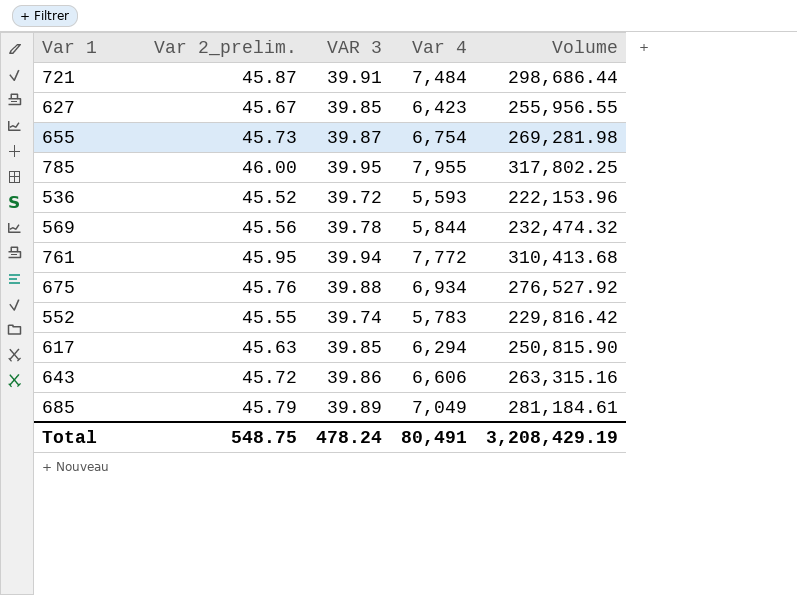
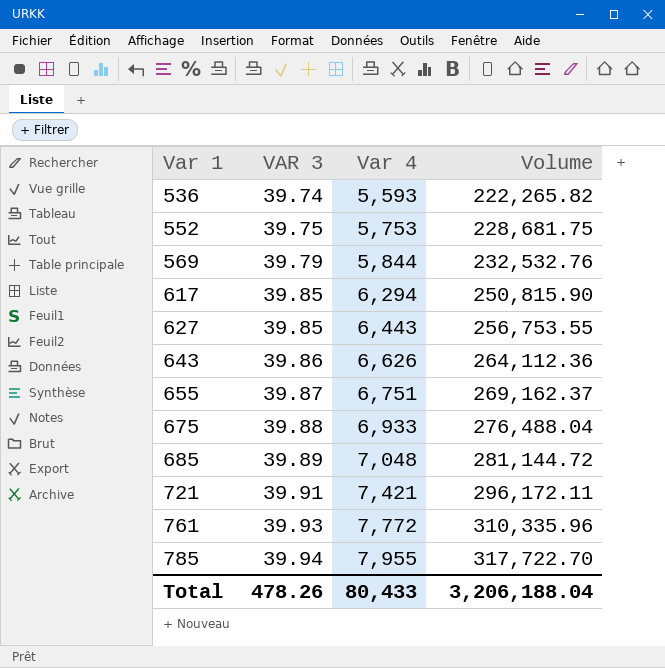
row order: none -> Var 1 ascending
column Var 2_prelim. | position: 2 -> none
536 | VAR 3: 39.72 -> 39.74
536 | Volume: 222,153.96 -> 222,265.82
552 | VAR 3: 39.74 -> 39.75
552 | Var 4: 5,783 -> 5,753
552 | Volume: 229,816.42 -> 228,681.75
569 | VAR 3: 39.78 -> 39.79
569 | Volume: 232,474.32 -> 232,532.76
627 | Var 4: 6,423 -> 6,443
627 | Volume: 255,956.55 -> 256,753.55
643 | Var 4: 6,606 -> 6,626
643 | Volume: 263,315.16 -> 264,112.36
655 | Var 4: 6,754 -> 6,751
655 | Volume: 269,281.98 -> 269,162.37
675 | Var 4: 6,934 -> 6,933
675 | Volume: 276,527.92 -> 276,488.04
685 | Var 4: 7,049 -> 7,048
685 | Volume: 281,184.61 -> 281,144.72
721 | Var 4: 7,484 -> 7,421
721 | Volume: 298,686.44 -> 296,172.11
761 | VAR 3: 39.94 -> 39.93
761 | Volume: 310,413.68 -> 310,335.96
785 | VAR 3: 39.95 -> 39.94
785 | Volume: 317,802.25 -> 317,722.70
Total | VAR 3: 478.24 -> 478.26
Total | Var 4: 80,491 -> 80,433
Total | Volume: 3,208,429.19 -> 3,206,188.04

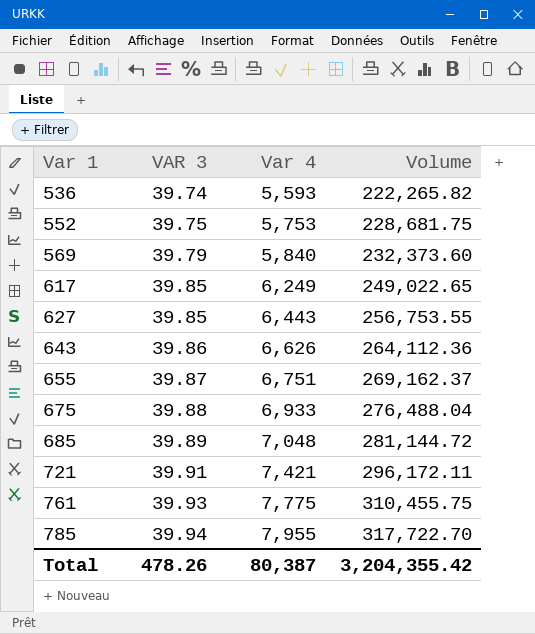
569 | Var 4: 5,844 -> 5,840
569 | Volume: 232,532.76 -> 232,373.60
617 | Var 4: 6,294 -> 6,249
617 | Volume: 250,815.90 -> 249,022.65
761 | Var 4: 7,772 -> 7,775
761 | Volume: 310,335.96 -> 310,455.75
Total | Var 4: 80,433 -> 80,387
Total | Volume: 3,206,188.04 -> 3,204,355.42

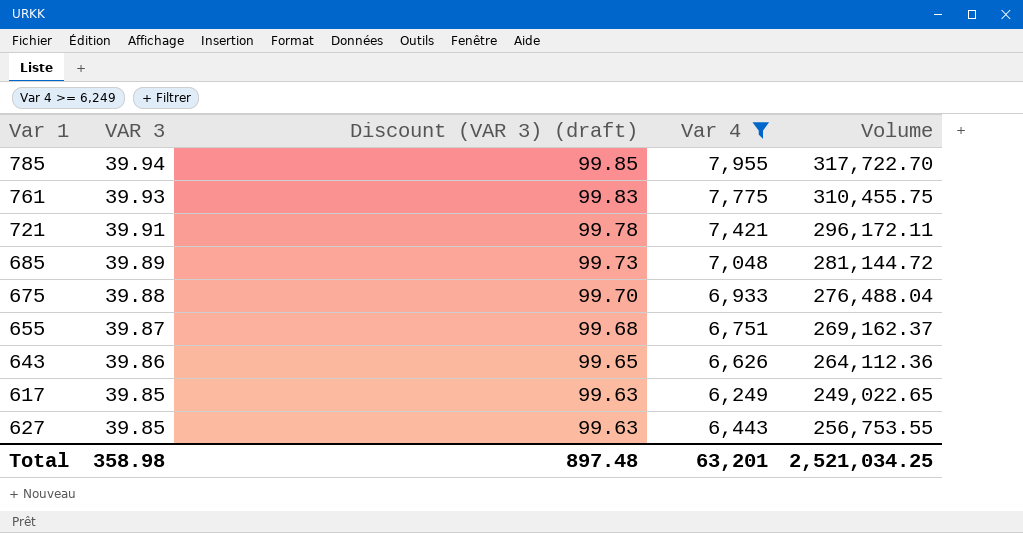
filter: none -> Var 4 >= 6,249
row order: Var 1 ascending -> VAR 3 descending
column Discount (VAR 3) (draft) | formula: none -> [VAR 3] * 2.5
Total | VAR 3: 478.26 -> 358.98
Total | Var 4: 80,387 -> 63,201
Total | Volume: 3,204,355.42 -> 2,521,034.25

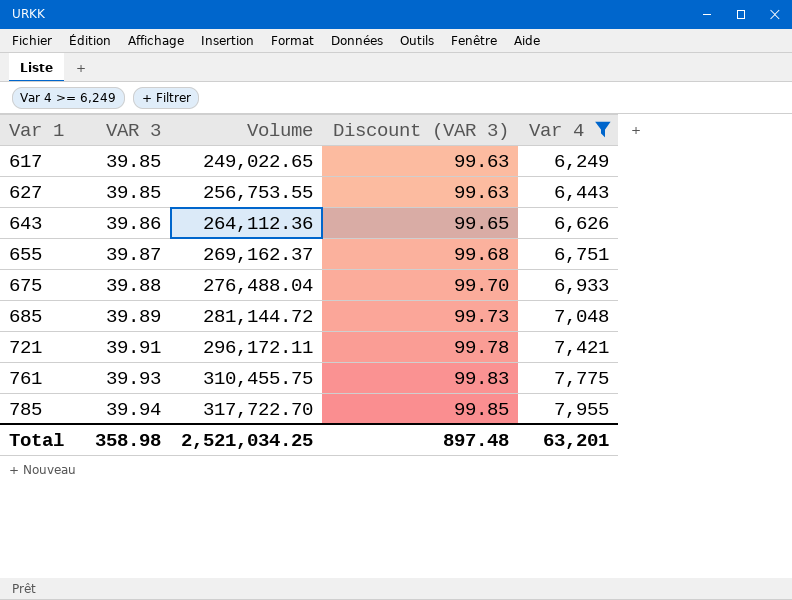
row order: VAR 3 descending -> Var 1 ascending
column Volume | position: 5 -> 3
column name: Discount (VAR 3) (draft) -> Discount (VAR 3)

